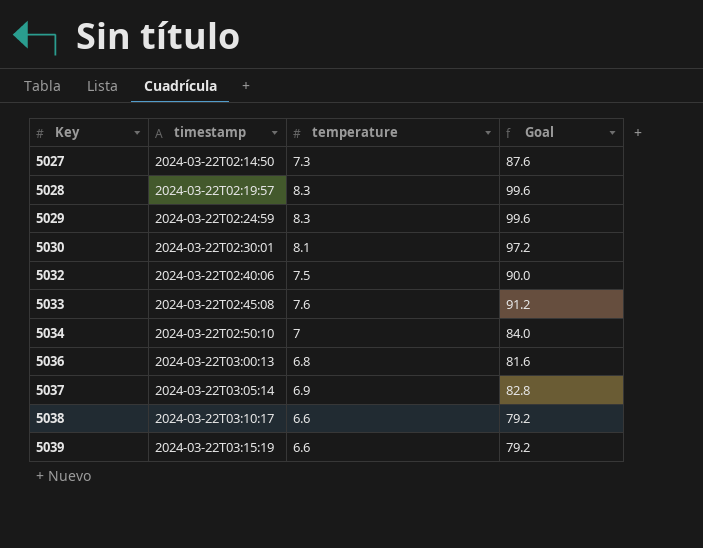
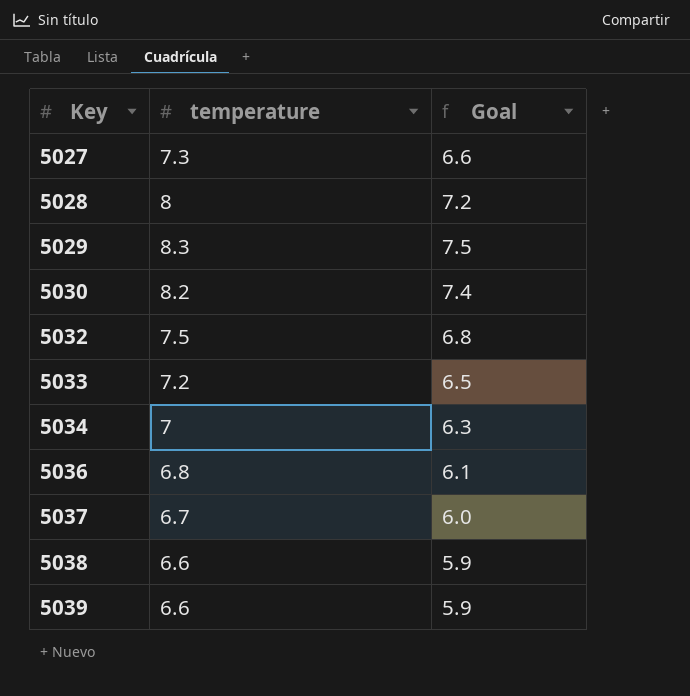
column timestamp | position: 2 -> none
column Goal | formula: [temperature] * 12 -> [temperature] * 0.9
5028 | temperature: 8.3 -> 8
5030 | temperature: 8.1 -> 8.2
5033 | temperature: 7.6 -> 7.2
5037 | temperature: 6.9 -> 6.7

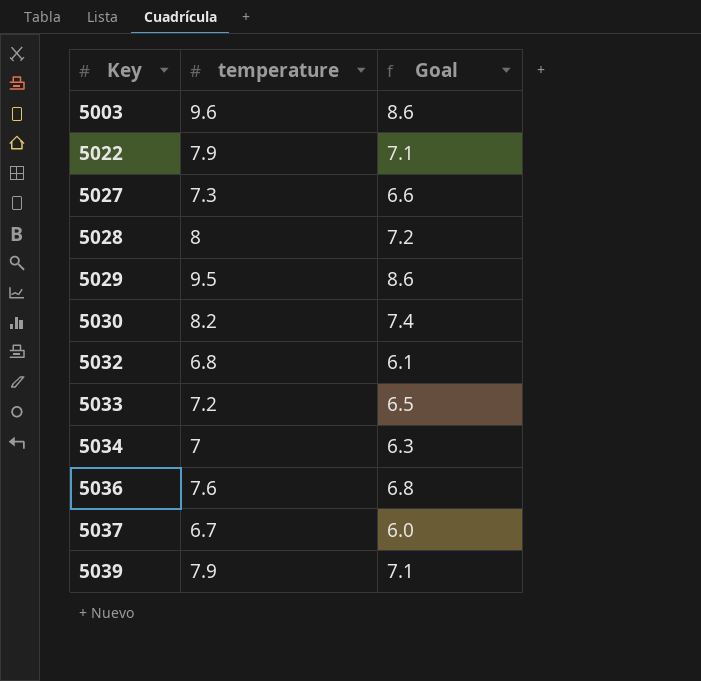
row 5038: 6.6 | 5.9 -> none
row 5003: none -> 9.6 | 8.6
row 5022: none -> 7.9 | 7.1
5029 | temperature: 8.3 -> 9.5
5029 | Goal: 7.5 -> 8.6
5032 | temperature: 7.5 -> 6.8
5032 | Goal: 6.8 -> 6.1
5036 | temperature: 6.8 -> 7.6
5036 | Goal: 6.1 -> 6.8
5039 | temperature: 6.6 -> 7.9
5039 | Goal: 5.9 -> 7.1

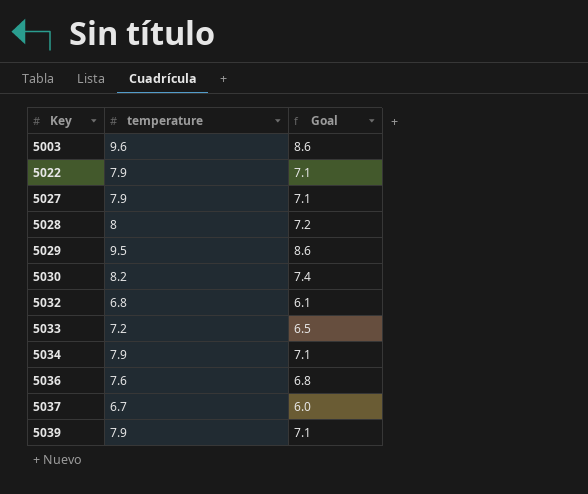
5027 | temperature: 7.3 -> 7.9
5027 | Goal: 6.6 -> 7.1
5034 | temperature: 7 -> 7.9
5034 | Goal: 6.3 -> 7.1

